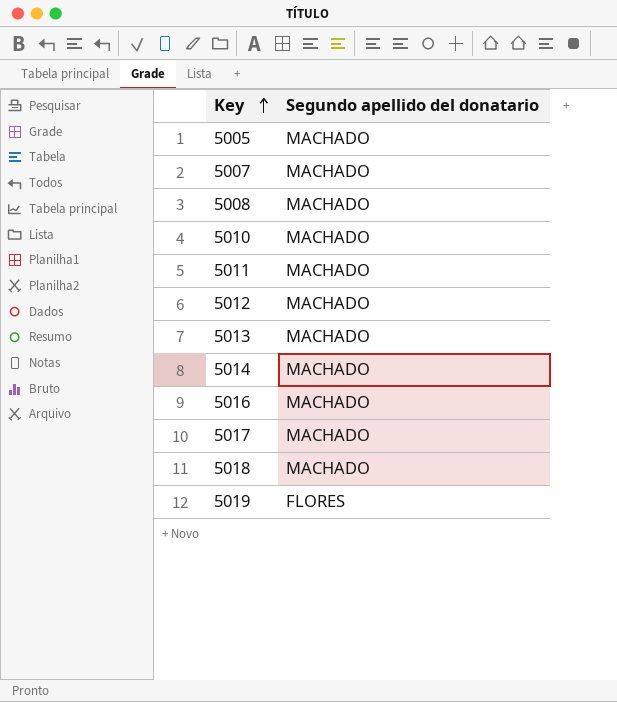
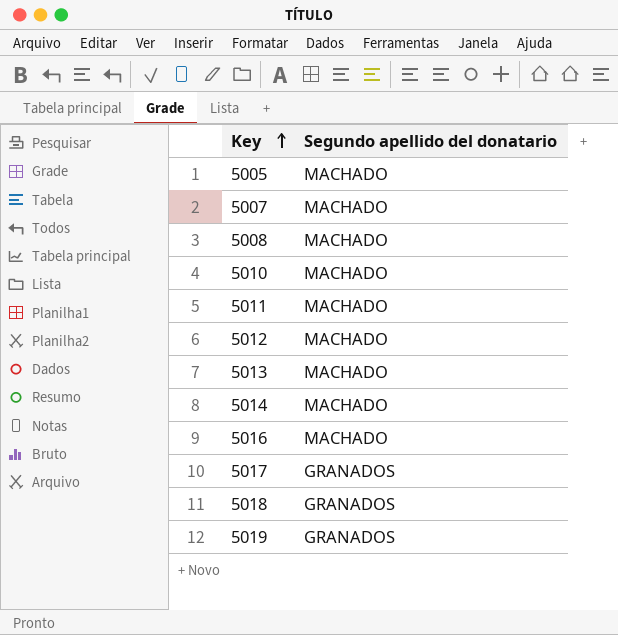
5017 | Segundo apellido del donatario: MACHADO -> GRANADOS
5018 | Segundo apellido del donatario: MACHADO -> GRANADOS
5019 | Segundo apellido del donatario: FLORES -> GRANADOS

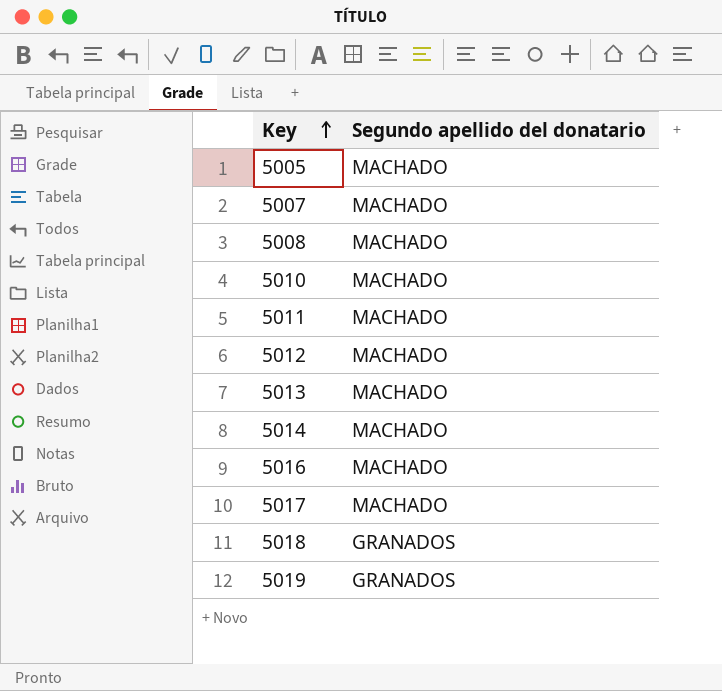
5017 | Segundo apellido del donatario: GRANADOS -> MACHADO

